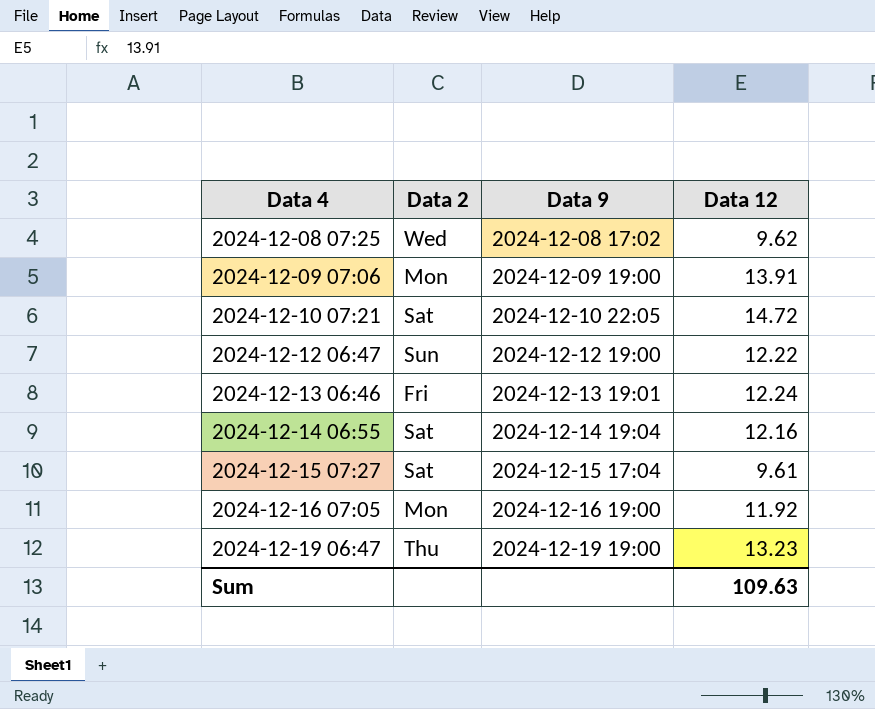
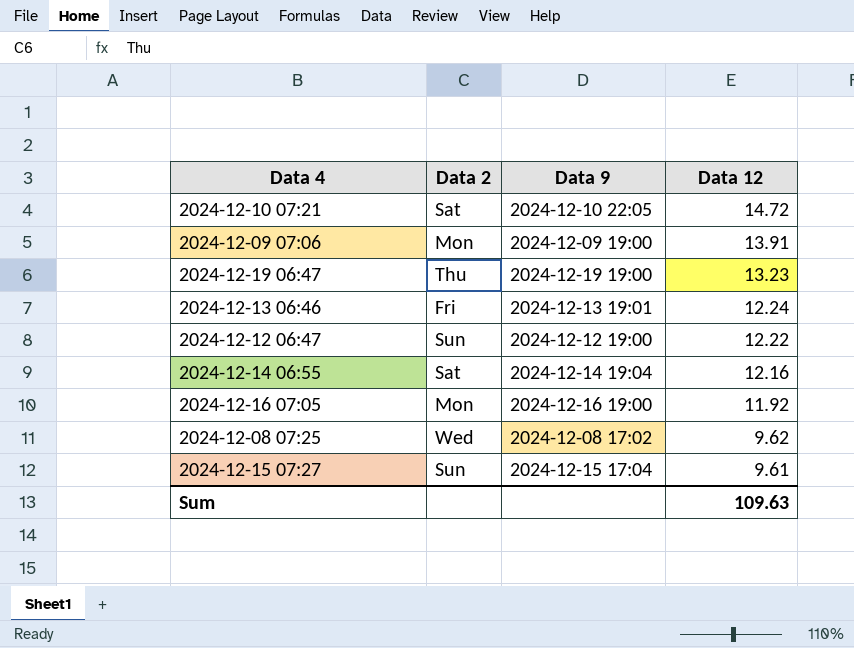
row order: Data 4 ascending -> Data 12 descending
2024-12-15 07:27 | Data 2: Sat -> Sun

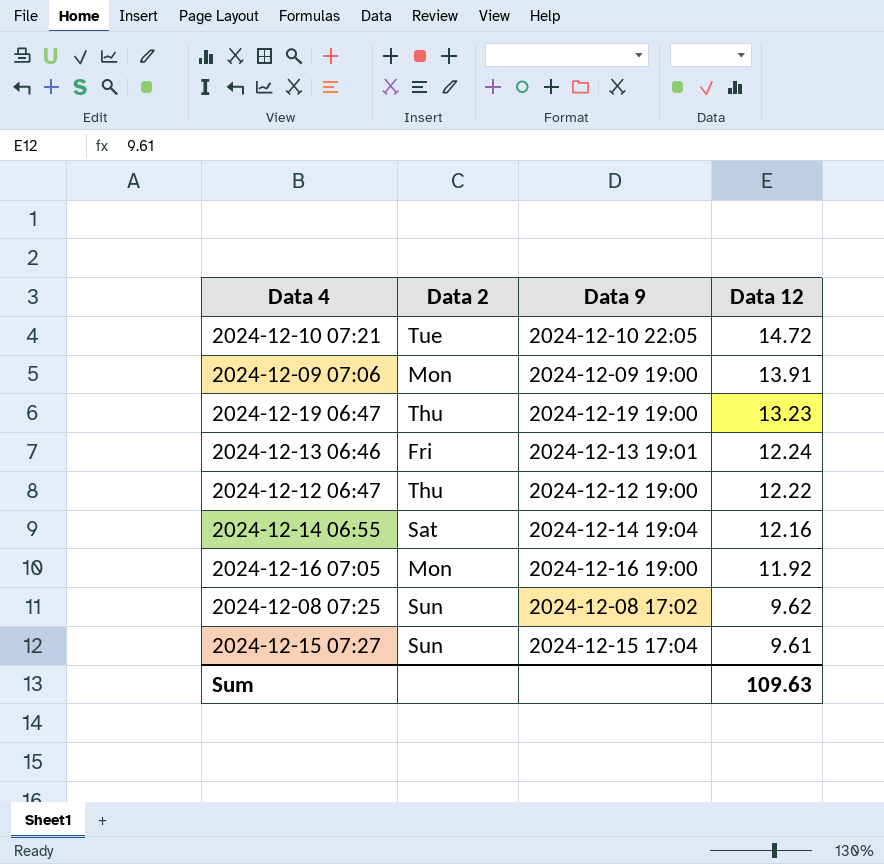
2024-12-10 07:21 | Data 2: Sat -> Tue
2024-12-12 06:47 | Data 2: Sun -> Thu
2024-12-08 07:25 | Data 2: Wed -> Sun

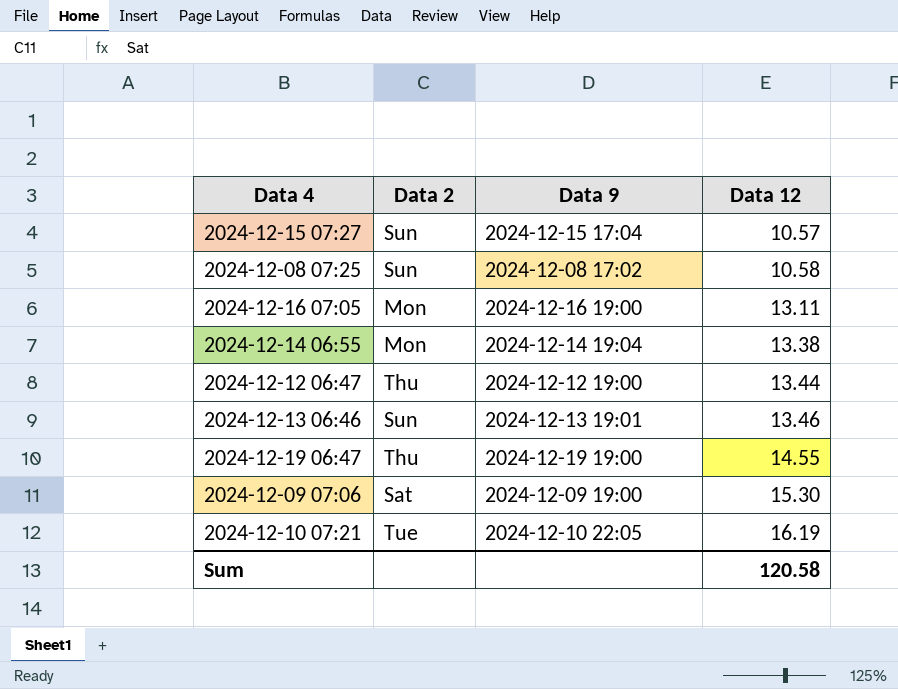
row order: Data 12 descending -> Data 12 ascending
2024-12-15 07:27 | Data 12: 9.61 -> 10.57
2024-12-08 07:25 | Data 12: 9.62 -> 10.58
2024-12-16 07:05 | Data 12: 11.92 -> 13.11
2024-12-14 06:55 | Data 2: Sat -> Mon
2024-12-14 06:55 | Data 12: 12.16 -> 13.38
2024-12-12 06:47 | Data 12: 12.22 -> 13.44
2024-12-13 06:46 | Data 2: Fri -> Sun
2024-12-13 06:46 | Data 12: 12.24 -> 13.46
2024-12-19 06:47 | Data 12: 13.23 -> 14.55
2024-12-09 07:06 | Data 2: Mon -> Sat
2024-12-09 07:06 | Data 12: 13.91 -> 15.30
2024-12-10 07:21 | Data 12: 14.72 -> 16.19
Sum | Data 12: 109.63 -> 120.58

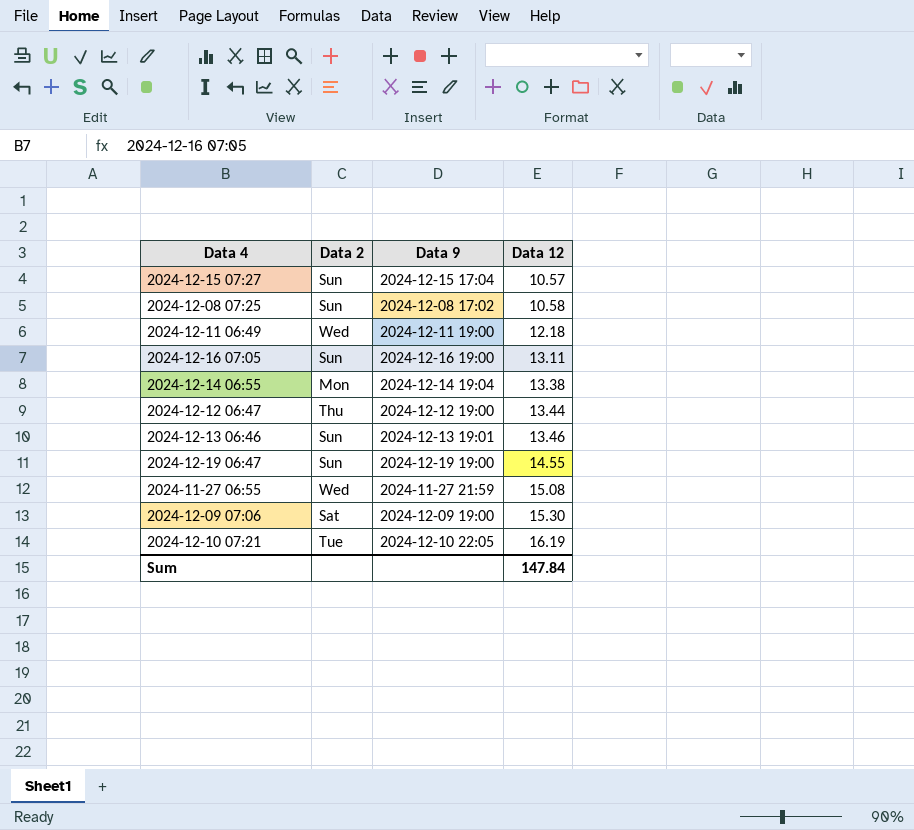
row 2024-12-11 06:49: none -> Wed | 2024-12-11 19:00 | 12.18
2024-12-16 07:05 | Data 2: Mon -> Sun
2024-12-19 06:47 | Data 2: Thu -> Sun
row 2024-11-27 06:55: none -> Wed | 2024-11-27 21:59 | 15.08
Sum | Data 12: 120.58 -> 147.84

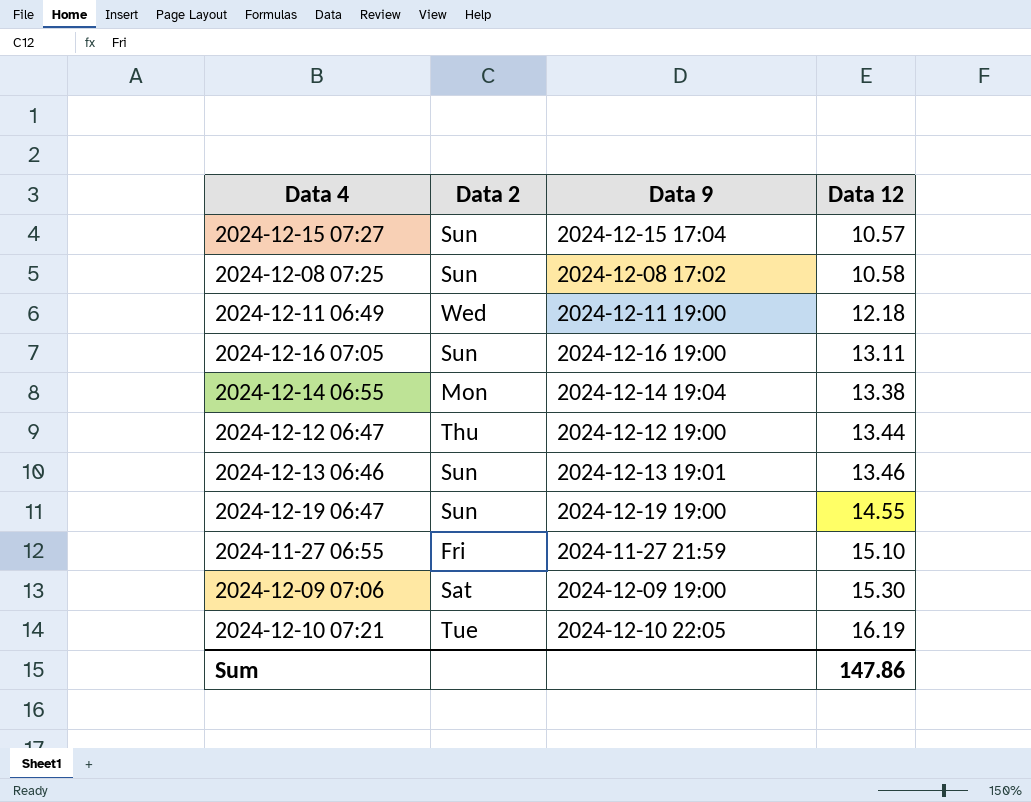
2024-11-27 06:55 | Data 2: Wed -> Fri
2024-11-27 06:55 | Data 12: 15.08 -> 15.10
Sum | Data 12: 147.84 -> 147.86

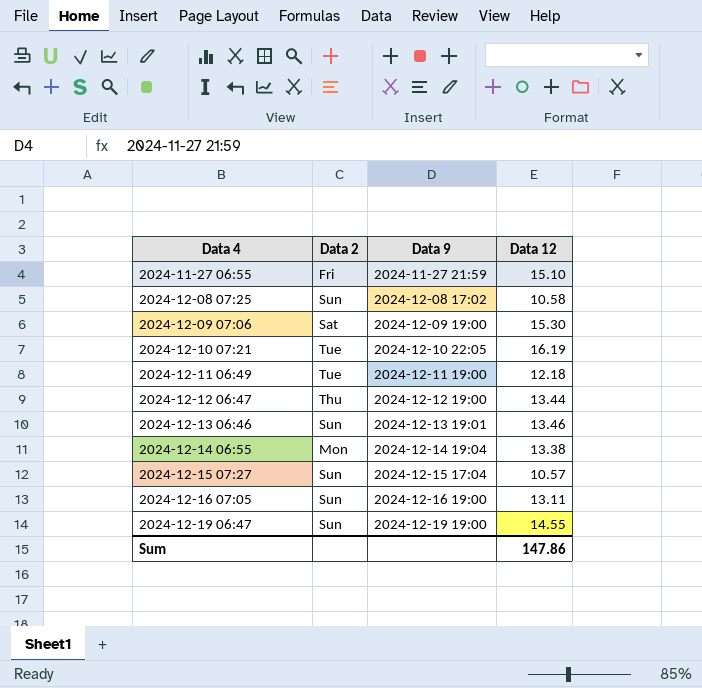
row order: Data 12 ascending -> Data 4 ascending
2024-12-11 06:49 | Data 2: Wed -> Tue

